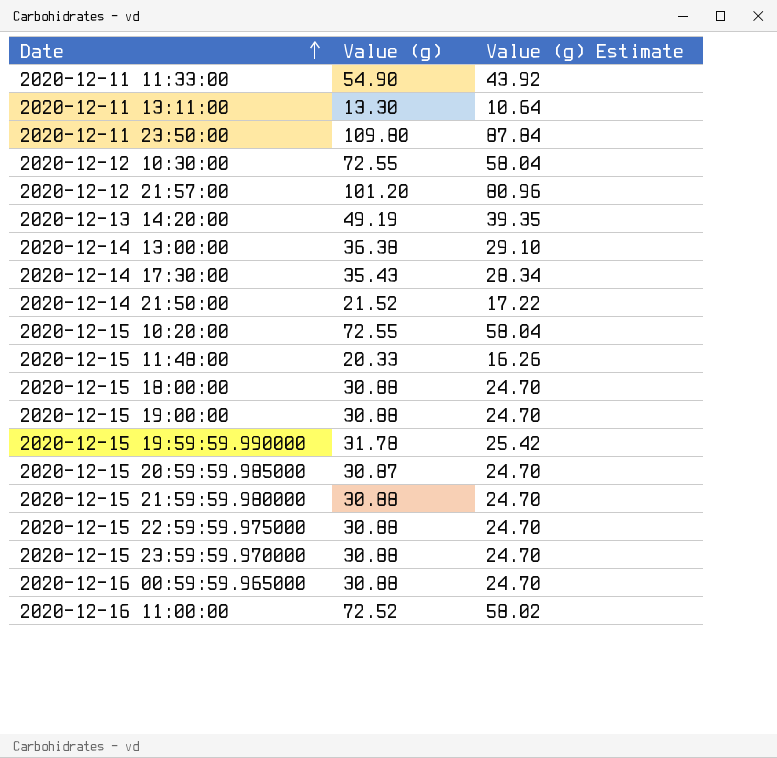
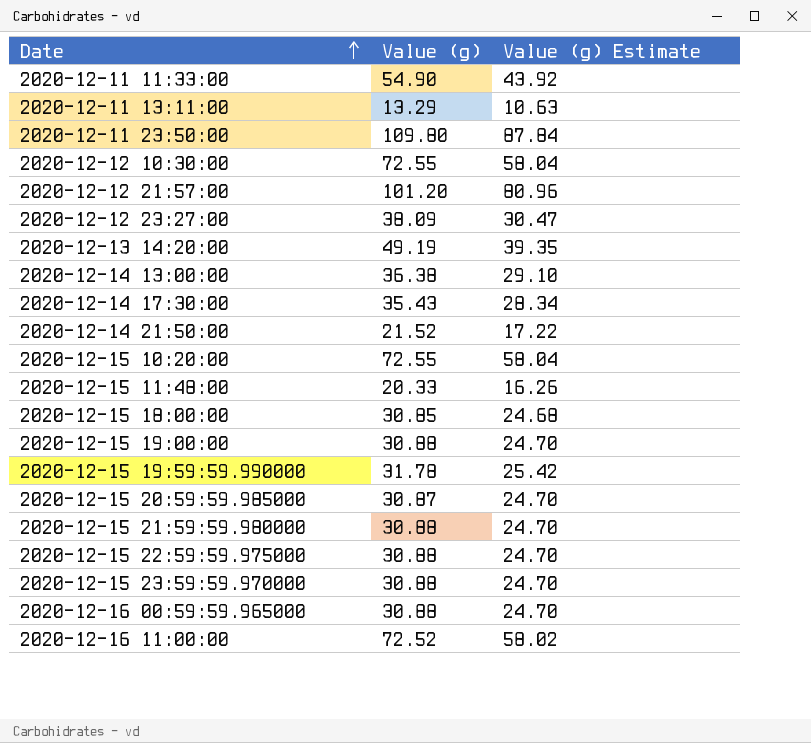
2020-12-11 13:11:00 | Value (g): 13.30 -> 13.29
2020-12-11 13:11:00 | Value (g) Estimate: 10.64 -> 10.63
row 2020-12-12 23:27:00: none -> 38.09 | 30.47
2020-12-15 18:00:00 | Value (g): 30.88 -> 30.85
2020-12-15 18:00:00 | Value (g) Estimate: 24.70 -> 24.68

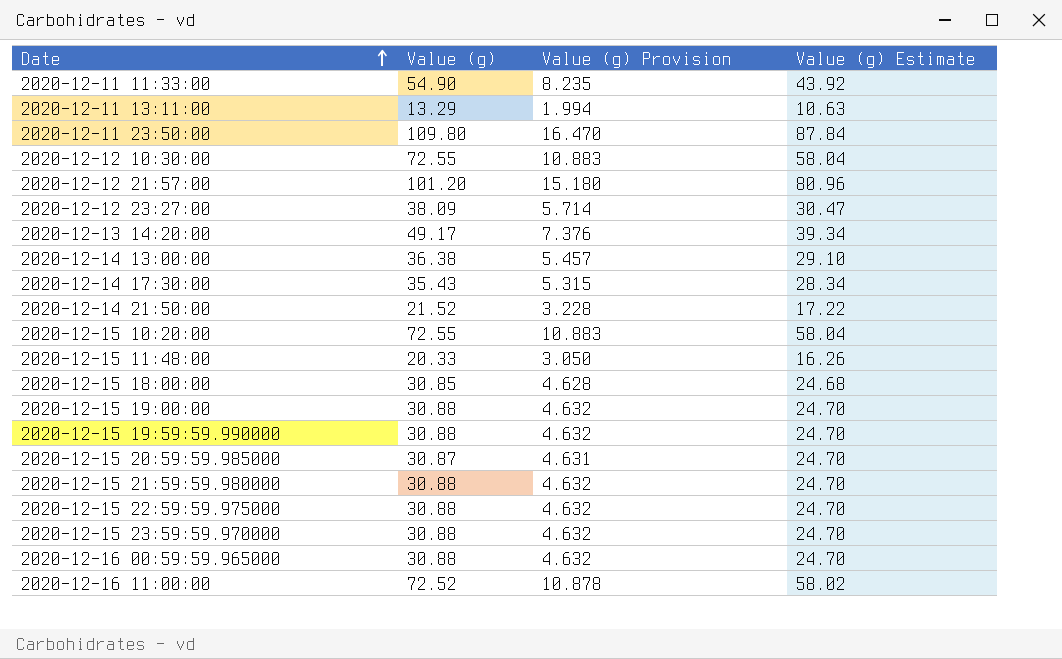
column Value (g) Provision | formula: none -> [Value (g)] * 0.15
2020-12-13 14:20:00 | Value (g): 49.19 -> 49.17
2020-12-13 14:20:00 | Value (g) Estimate: 39.35 -> 39.34
2020-12-15 19:59:59.990000 | Value (g): 31.78 -> 30.88
2020-12-15 19:59:59.990000 | Value (g) Estimate: 25.42 -> 24.70

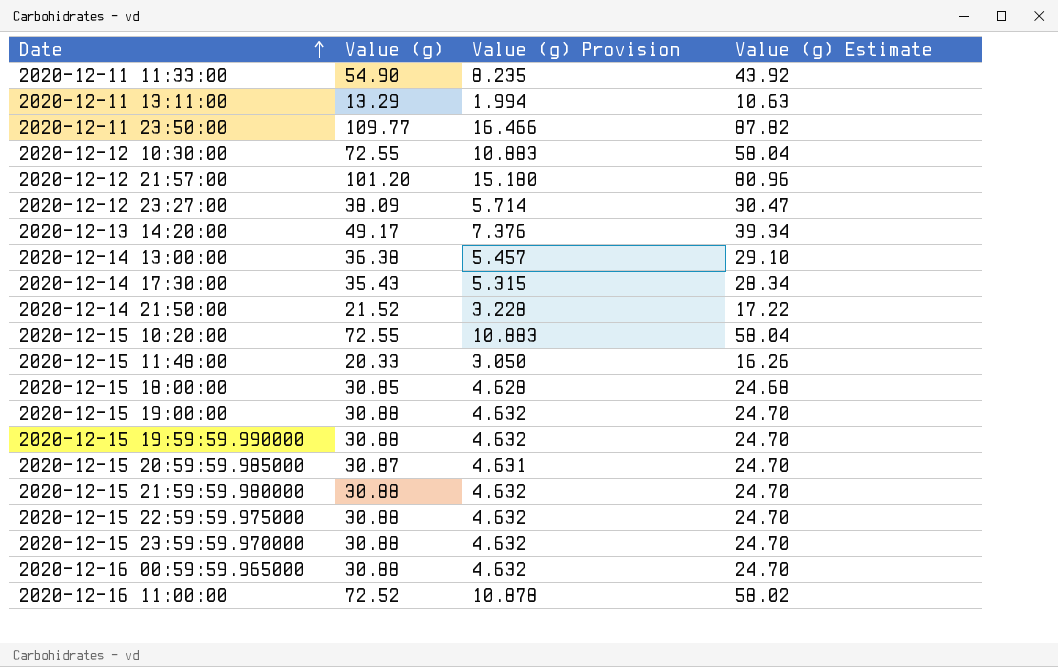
2020-12-11 23:50:00 | Value (g): 109.80 -> 109.77
2020-12-11 23:50:00 | Value (g) Provision: 16.470 -> 16.466
2020-12-11 23:50:00 | Value (g) Estimate: 87.84 -> 87.82

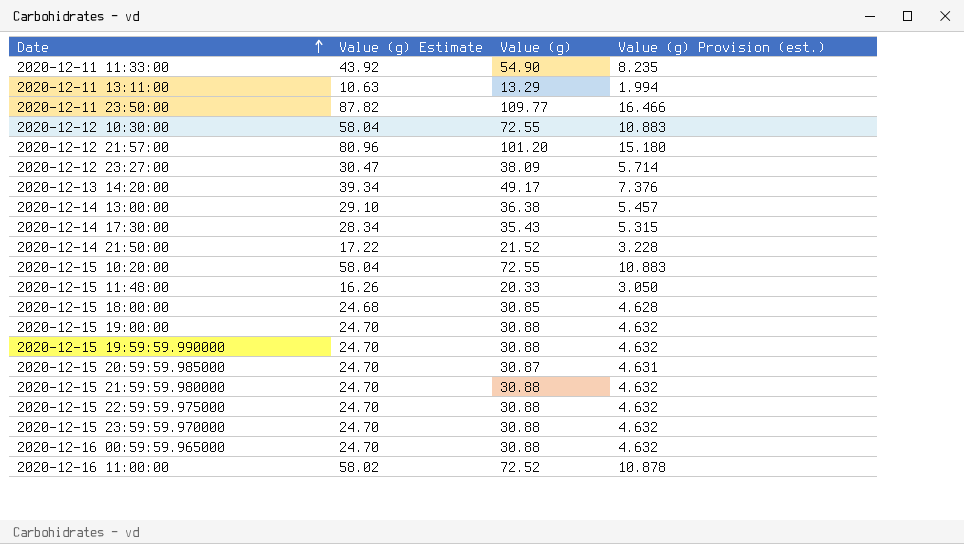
column Value (g) Estimate | position: 4 -> 2
column name: Value (g) Provision -> Value (g) Provision (est.)

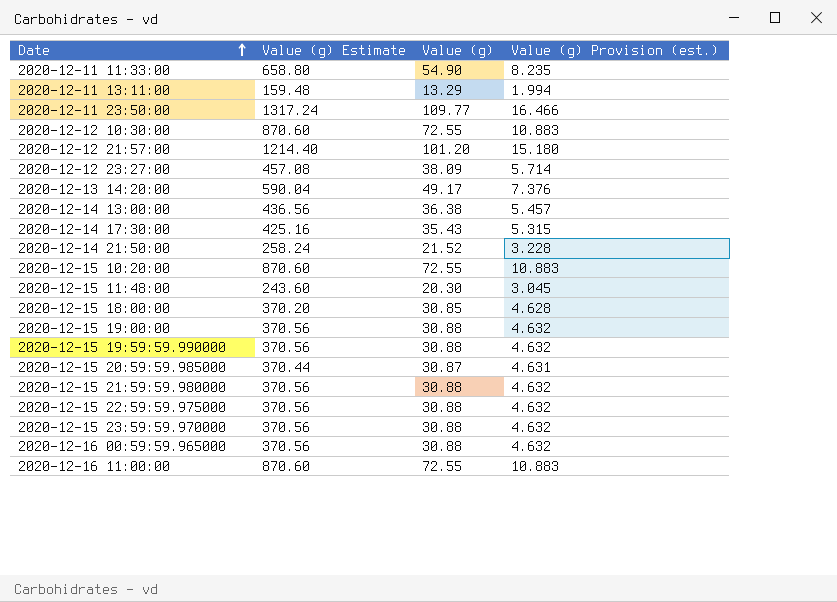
column Value (g) Estimate | formula: [Value (g)] * 0.8 -> [Value (g)] * 12
2020-12-15 11:48:00 | Value (g): 20.33 -> 20.30
2020-12-15 11:48:00 | Value (g) Provision (est.): 3.050 -> 3.045
2020-12-16 11:00:00 | Value (g): 72.52 -> 72.55
2020-12-16 11:00:00 | Value (g) Provision (est.): 10.878 -> 10.883

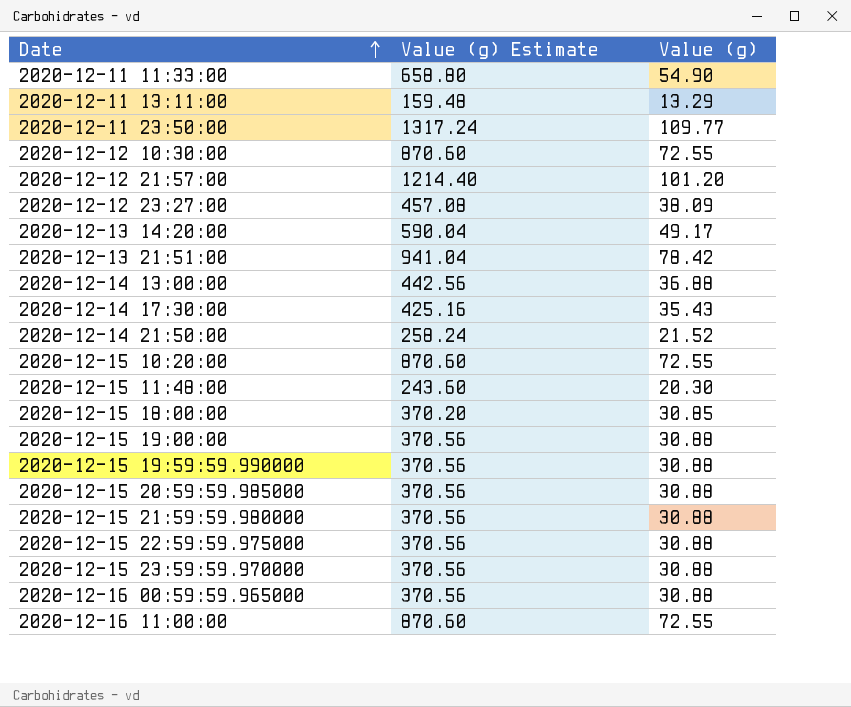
column Value (g) Provision (est.) | formula: [Value (g)] * 0.15 -> none
row 2020-12-13 21:51:00: none -> 941.04 | 78.42
2020-12-14 13:00:00 | Value (g) Estimate: 436.56 -> 442.56
2020-12-14 13:00:00 | Value (g): 36.38 -> 36.88
2020-12-15 20:59:59.985000 | Value (g) Estimate: 370.44 -> 370.56
2020-12-15 20:59:59.985000 | Value (g): 30.87 -> 30.88

